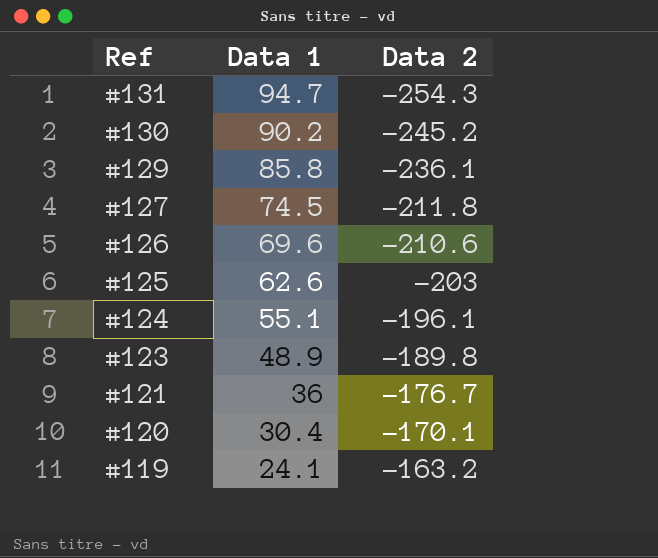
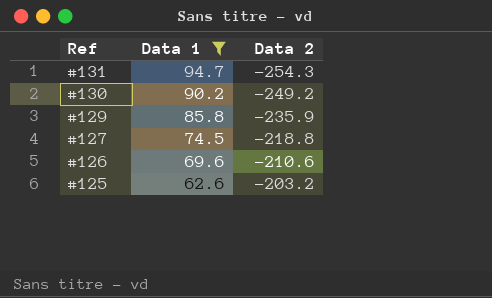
filter: none -> Data 1 >= 62.6
#130 | Data 2: -245.2 -> -249.2
#129 | Data 2: -236.1 -> -235.9
#127 | Data 2: -211.8 -> -218.8
#125 | Data 2: -203 -> -203.2

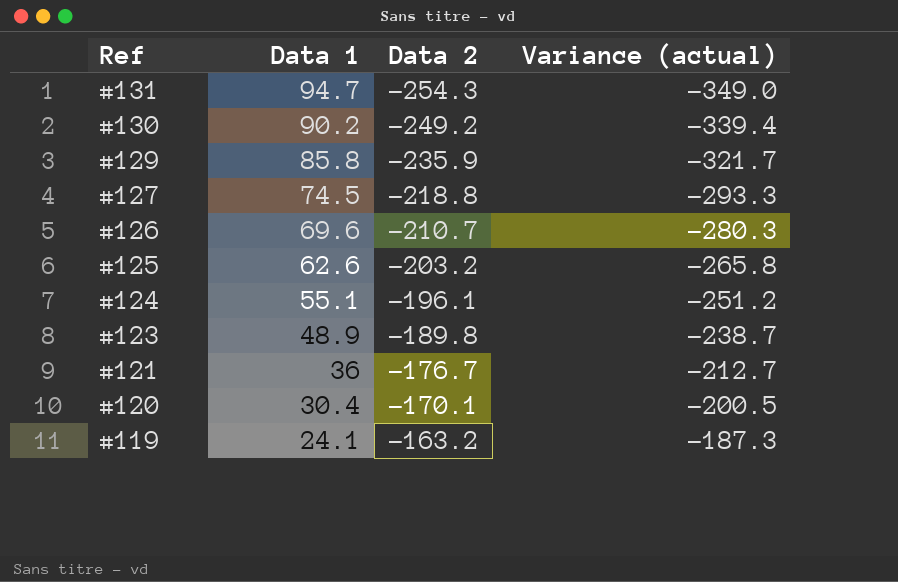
filter: Data 1 >= 62.6 -> none
column Variance (actual) | formula: none -> [Data 2] - [Data 1]
#126 | Data 2: -210.6 -> -210.7

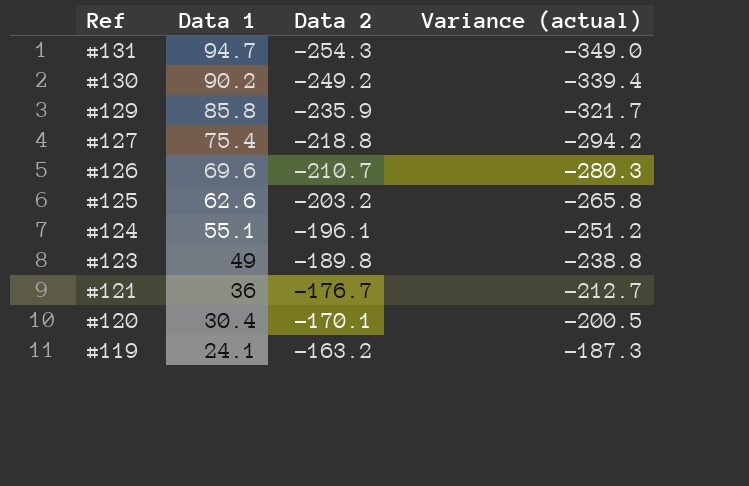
#127 | Data 1: 74.5 -> 75.4
#127 | Variance (actual): -293.3 -> -294.2
#123 | Data 1: 48.9 -> 49
#123 | Variance (actual): -238.7 -> -238.8

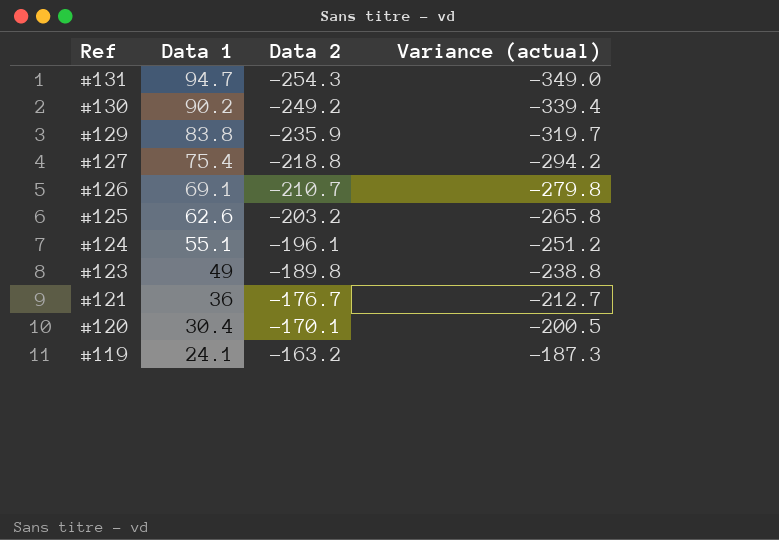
#129 | Data 1: 85.8 -> 83.8
#129 | Variance (actual): -321.7 -> -319.7
#126 | Data 1: 69.6 -> 69.1
#126 | Variance (actual): -280.3 -> -279.8

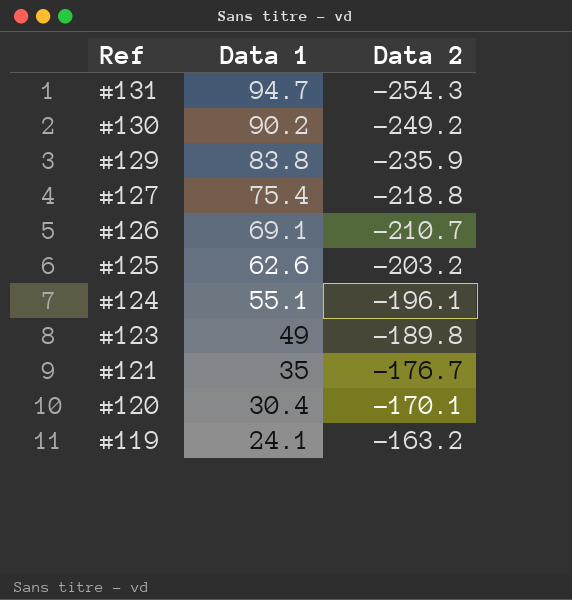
column Variance (actual) | formula: [Data 2] - [Data 1] -> none
#121 | Data 1: 36 -> 35

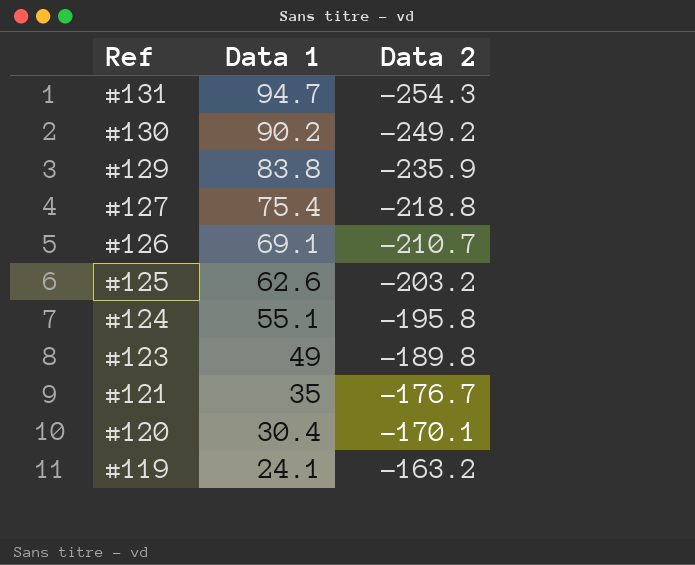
#124 | Data 2: -196.1 -> -195.8

